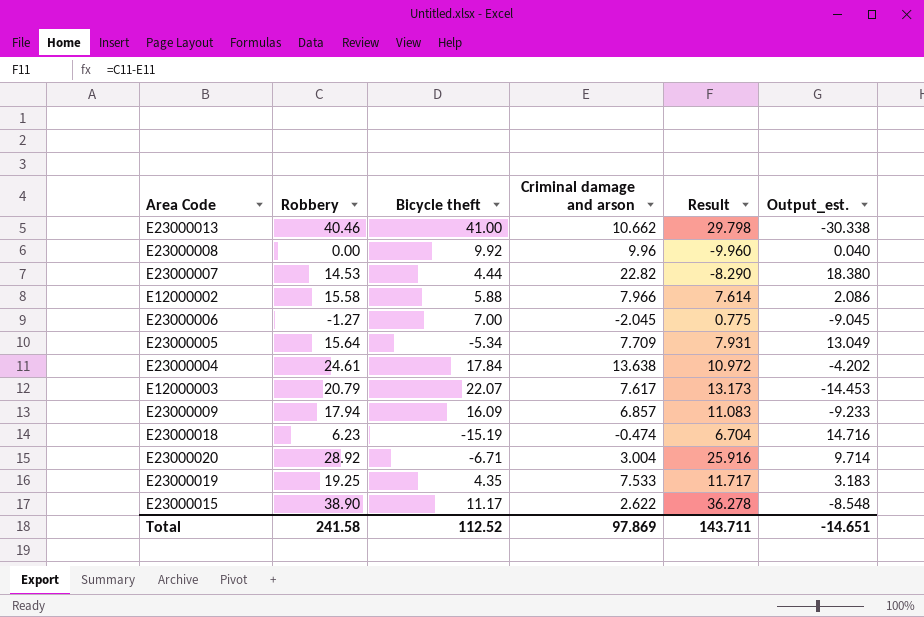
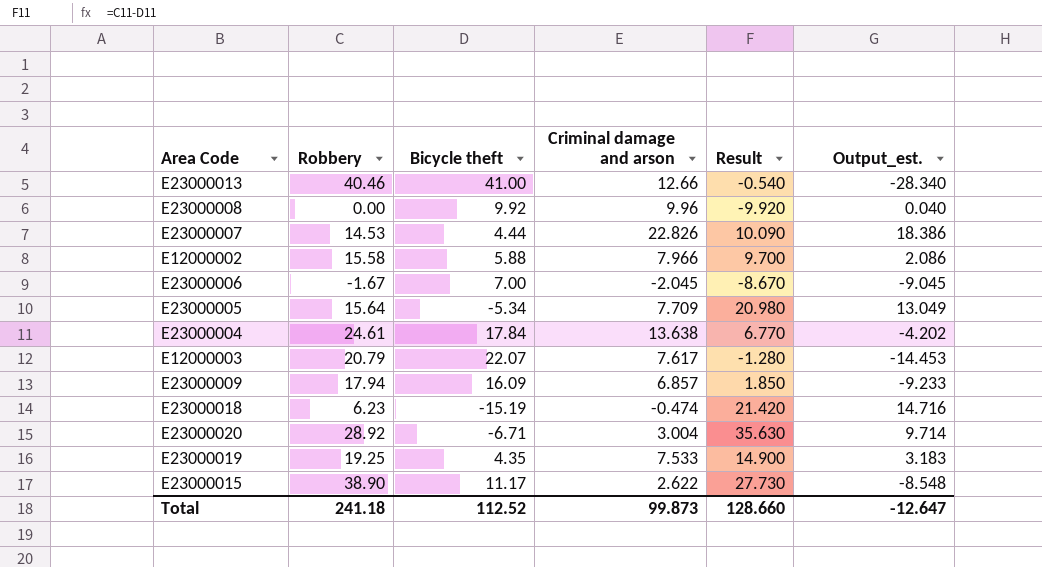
column Result | formula: [Robbery] - [Criminal damage and arson] -> [Robbery] - [Bicycle theft]
E23000013 | Criminal damage and arson: 10.662 -> 12.66
E23000013 | Output_est.: -30.338 -> -28.340
E23000007 | Criminal damage and arson: 22.82 -> 22.826
E23000007 | Output_est.: 18.380 -> 18.386
E23000006 | Robbery: -1.27 -> -1.67
Total | Robbery: 241.58 -> 241.18
Total | Criminal damage and arson: 97.869 -> 99.873
Total | Result: 143.711 -> 128.660
Total | Output_est.: -14.651 -> -12.647

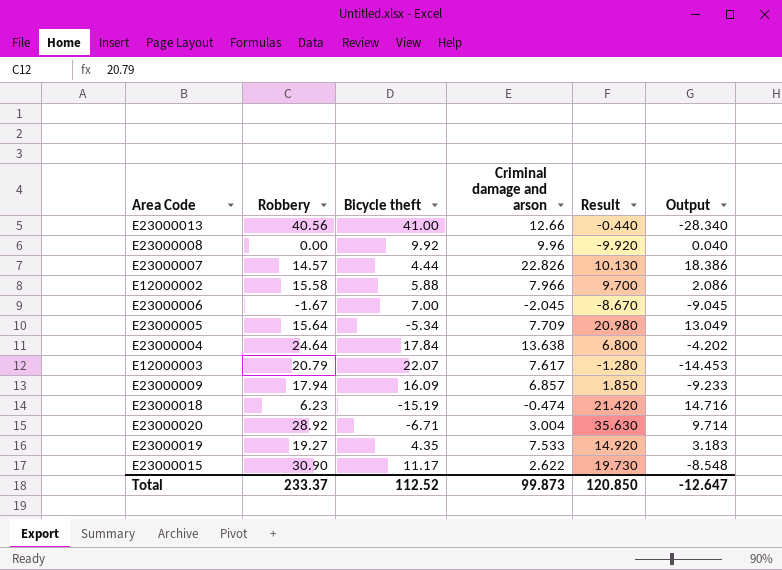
column name: Output_est. -> Output
E23000013 | Robbery: 40.46 -> 40.56
E23000013 | Result: -0.540 -> -0.440
E23000007 | Robbery: 14.53 -> 14.57
E23000007 | Result: 10.090 -> 10.130
E23000004 | Robbery: 24.61 -> 24.64
E23000004 | Result: 6.770 -> 6.800
E23000019 | Robbery: 19.25 -> 19.27
E23000019 | Result: 14.900 -> 14.920
E23000015 | Robbery: 38.90 -> 30.90
E23000015 | Result: 27.730 -> 19.730
Total | Robbery: 241.18 -> 233.37
Total | Result: 128.660 -> 120.850

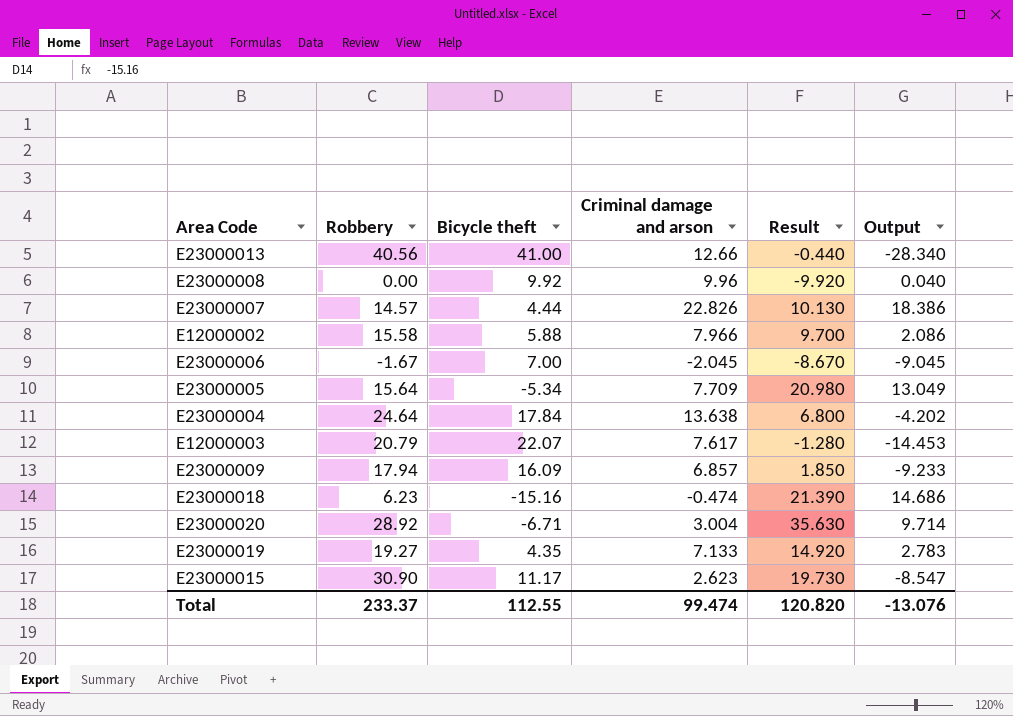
E23000018 | Bicycle theft: -15.19 -> -15.16
E23000018 | Result: 21.420 -> 21.390
E23000018 | Output: 14.716 -> 14.686
E23000019 | Criminal damage and arson: 7.533 -> 7.133
E23000019 | Output: 3.183 -> 2.783
E23000015 | Criminal damage and arson: 2.622 -> 2.623
E23000015 | Output: -8.548 -> -8.547
Total | Bicycle theft: 112.52 -> 112.55
Total | Criminal damage and arson: 99.873 -> 99.474
Total | Result: 120.850 -> 120.820
Total | Output: -12.647 -> -13.076

